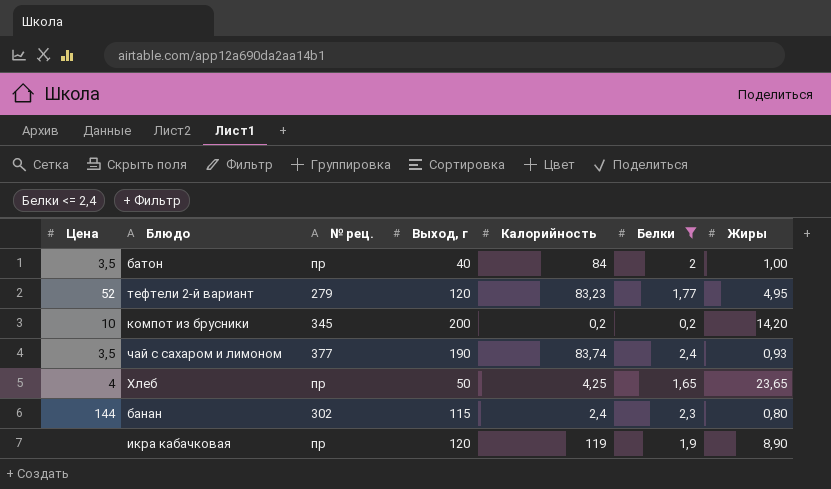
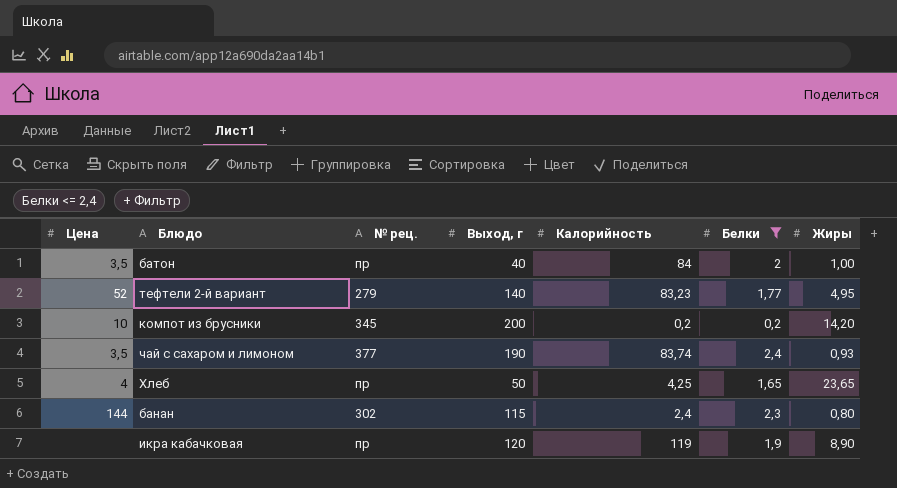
тефтели 2-й вариант | Выход, г: 120 -> 140

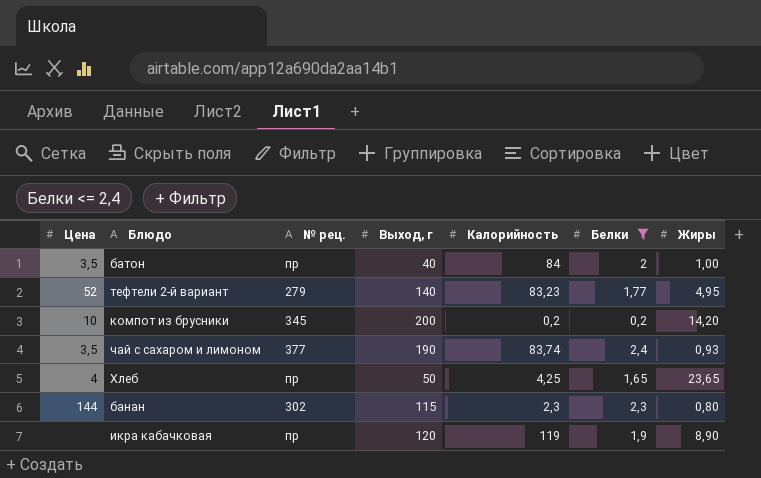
банан | Калорийность: 2,4 -> 2,3

